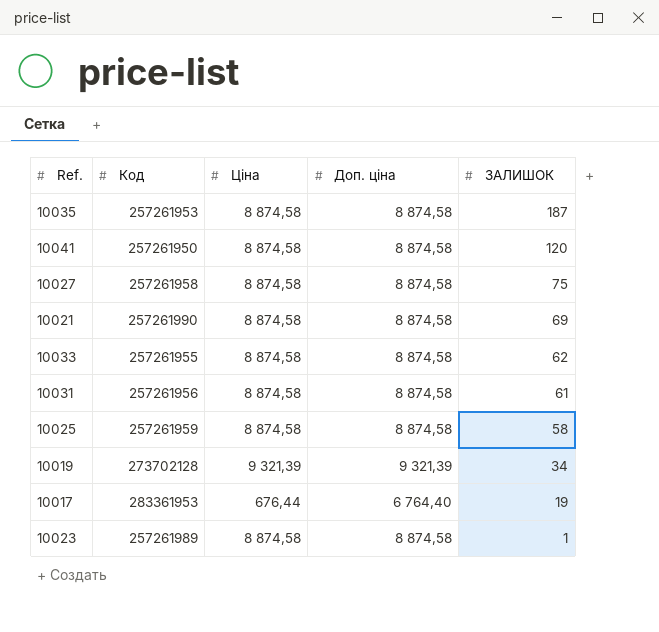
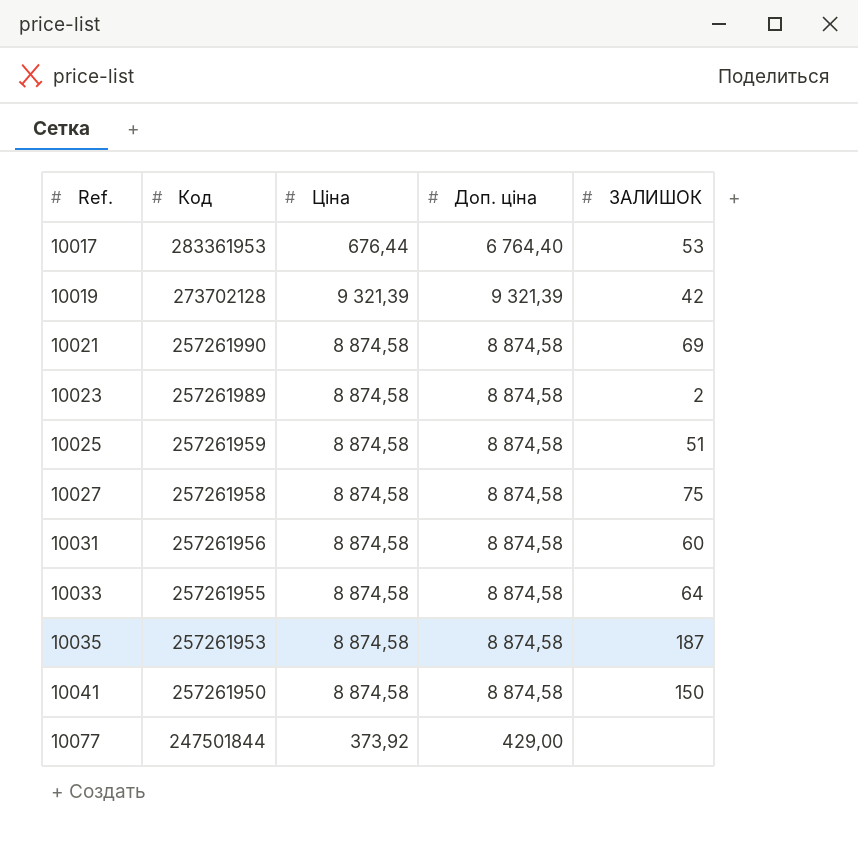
row order: ЗАЛИШОК descending -> Ref. ascending
10017 | ЗАЛИШОК: 19 -> 53
10019 | ЗАЛИШОК: 34 -> 42
10023 | ЗАЛИШОК: 1 -> 2
10025 | ЗАЛИШОК: 58 -> 51
10031 | ЗАЛИШОК: 61 -> 60
10033 | ЗАЛИШОК: 62 -> 64
10041 | ЗАЛИШОК: 120 -> 150
row 10077: none -> 247501844 | 373,92 | 429,00 | none

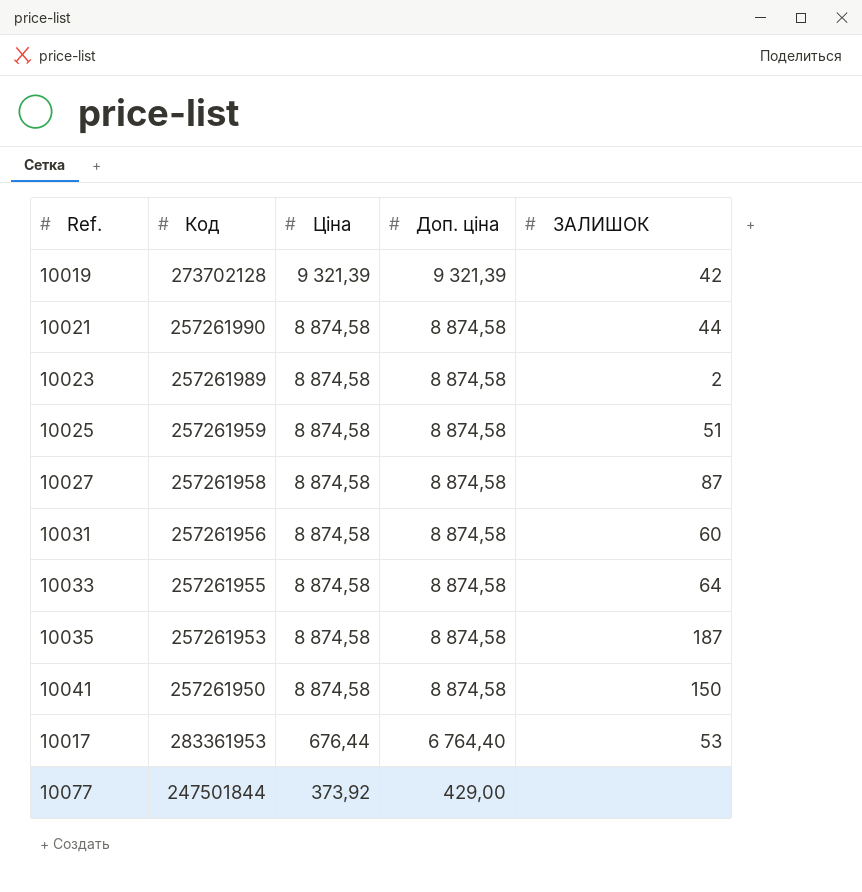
row order: Ref. ascending -> Ціна descending
10021 | ЗАЛИШОК: 69 -> 44
10027 | ЗАЛИШОК: 75 -> 87

